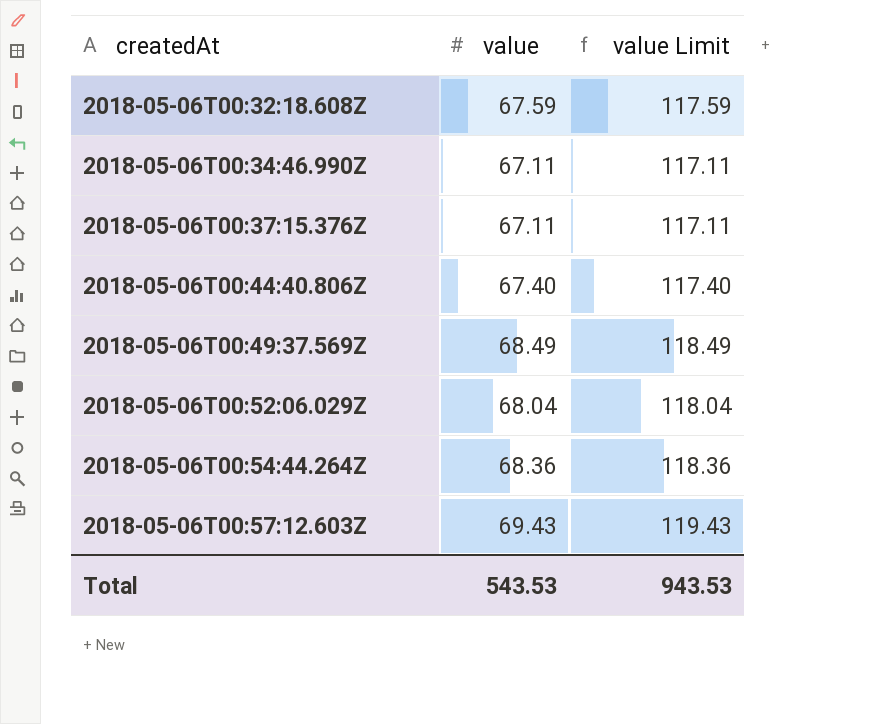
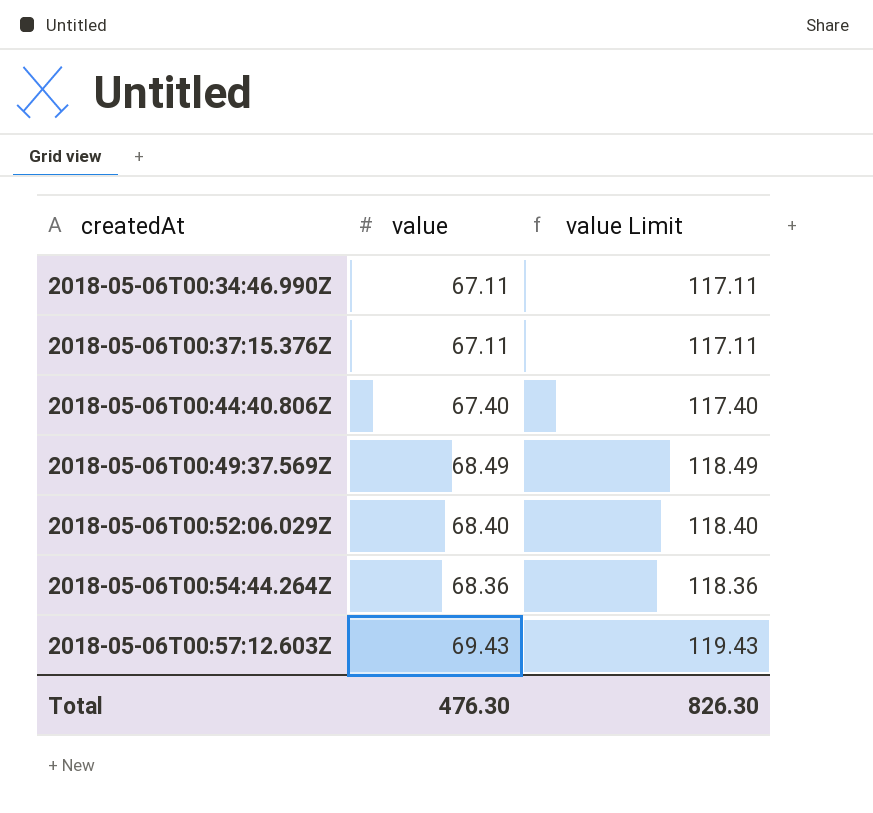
row 2018-05-06T00:32:18.608Z: 67.59 | 117.59 -> none
2018-05-06T00:52:06.029Z | value: 68.04 -> 68.40
2018-05-06T00:52:06.029Z | value Limit: 118.04 -> 118.40
Total | value: 543.53 -> 476.30
Total | value Limit: 943.53 -> 826.30

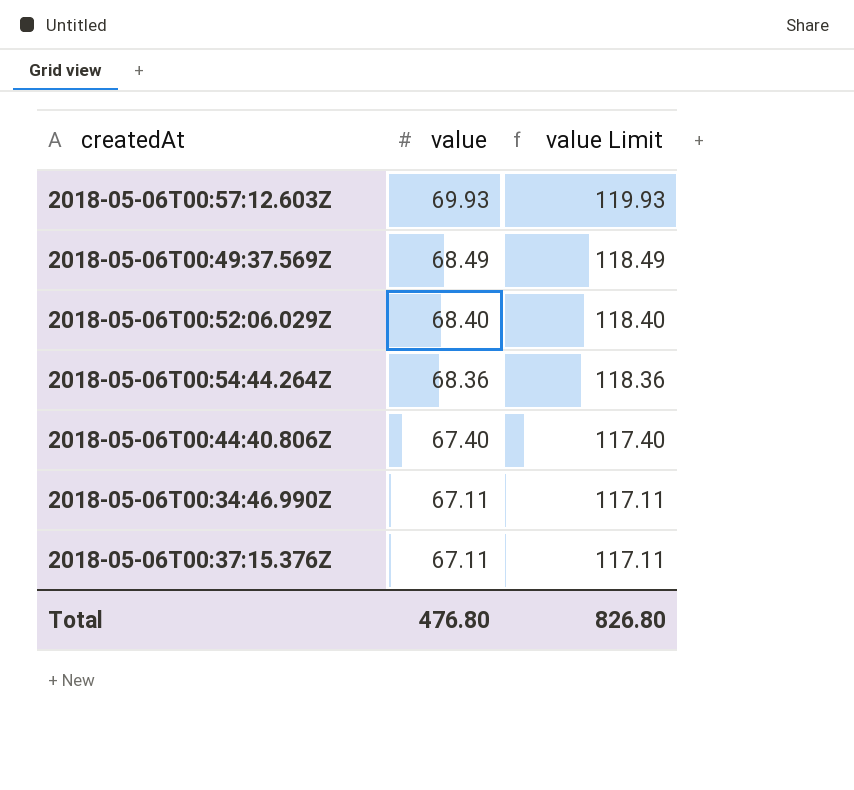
row order: createdAt ascending -> value descending
2018-05-06T00:57:12.603Z | value: 69.43 -> 69.93
2018-05-06T00:57:12.603Z | value Limit: 119.43 -> 119.93
Total | value: 476.30 -> 476.80
Total | value Limit: 826.30 -> 826.80

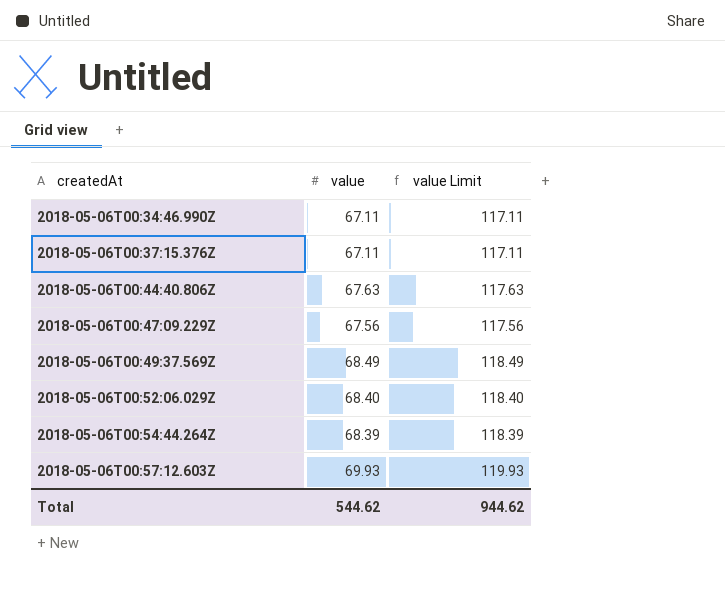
row order: value descending -> createdAt ascending
2018-05-06T00:44:40.806Z | value: 67.40 -> 67.63
2018-05-06T00:44:40.806Z | value Limit: 117.40 -> 117.63
row 2018-05-06T00:47:09.229Z: none -> 67.56 | 117.56
2018-05-06T00:54:44.264Z | value: 68.36 -> 68.39
2018-05-06T00:54:44.264Z | value Limit: 118.36 -> 118.39
Total | value: 476.80 -> 544.62
Total | value Limit: 826.80 -> 944.62

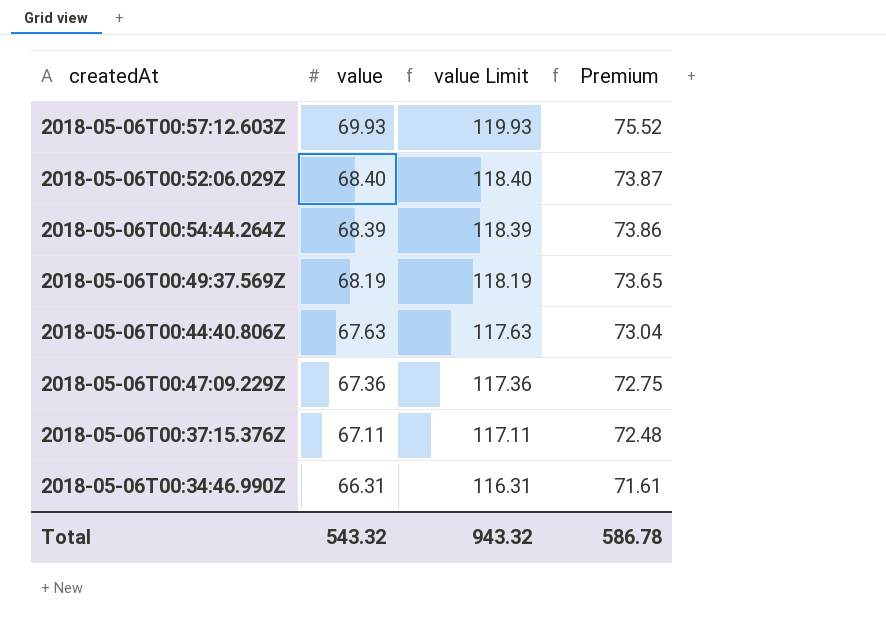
row order: createdAt ascending -> value descending
column Premium | formula: none -> [value] * 1.08
2018-05-06T00:49:37.569Z | value: 68.49 -> 68.19
2018-05-06T00:49:37.569Z | value Limit: 118.49 -> 118.19
2018-05-06T00:47:09.229Z | value: 67.56 -> 67.36
2018-05-06T00:47:09.229Z | value Limit: 117.56 -> 117.36
2018-05-06T00:34:46.990Z | value: 67.11 -> 66.31
2018-05-06T00:34:46.990Z | value Limit: 117.11 -> 116.31
Total | value: 544.62 -> 543.32
Total | value Limit: 944.62 -> 943.32

